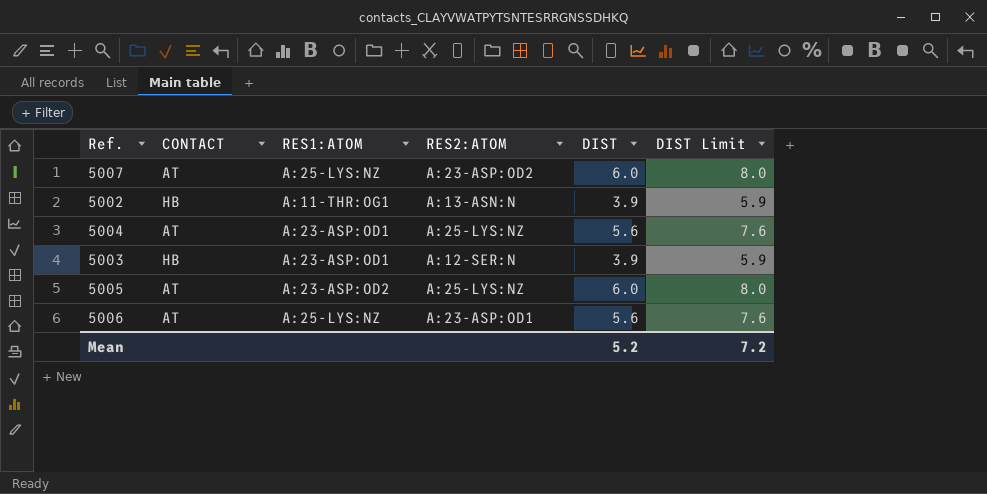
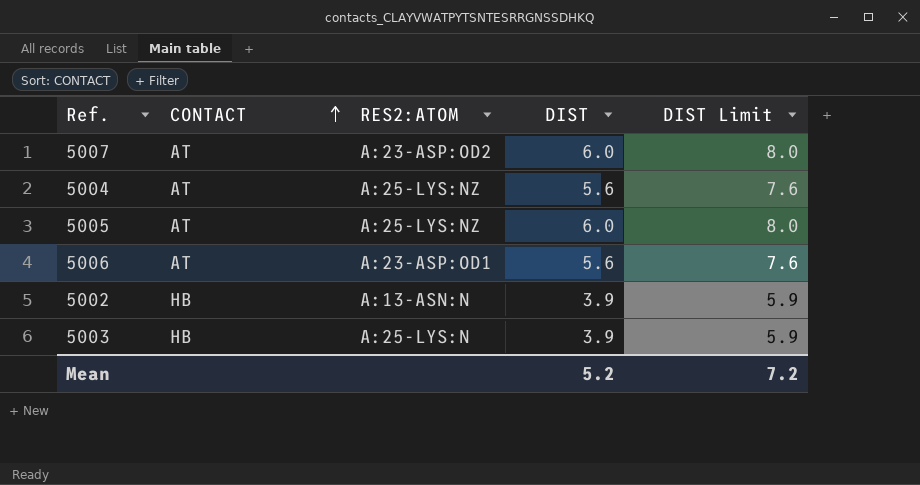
row order: none -> CONTACT ascending
column RES1:ATOM | position: 3 -> none
5003 | RES2:ATOM: A:12-SER:N -> A:25-LYS:N

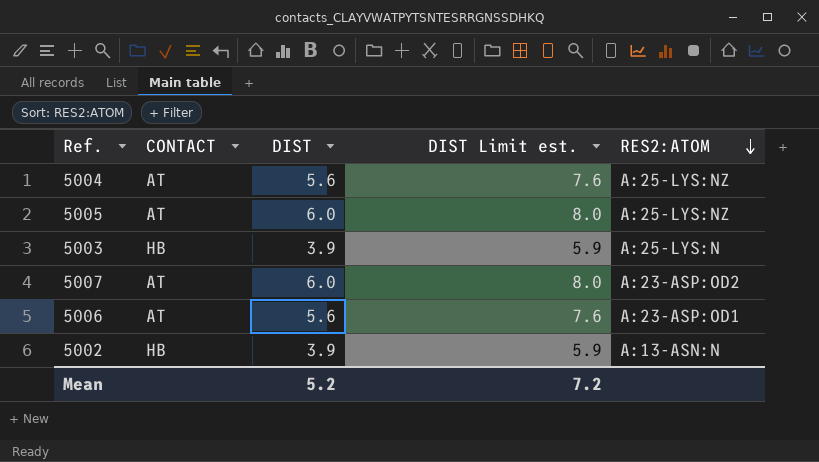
row order: CONTACT ascending -> RES2:ATOM descending
column name: DIST Limit -> DIST Limit est.
column RES2:ATOM | position: 3 -> 5

